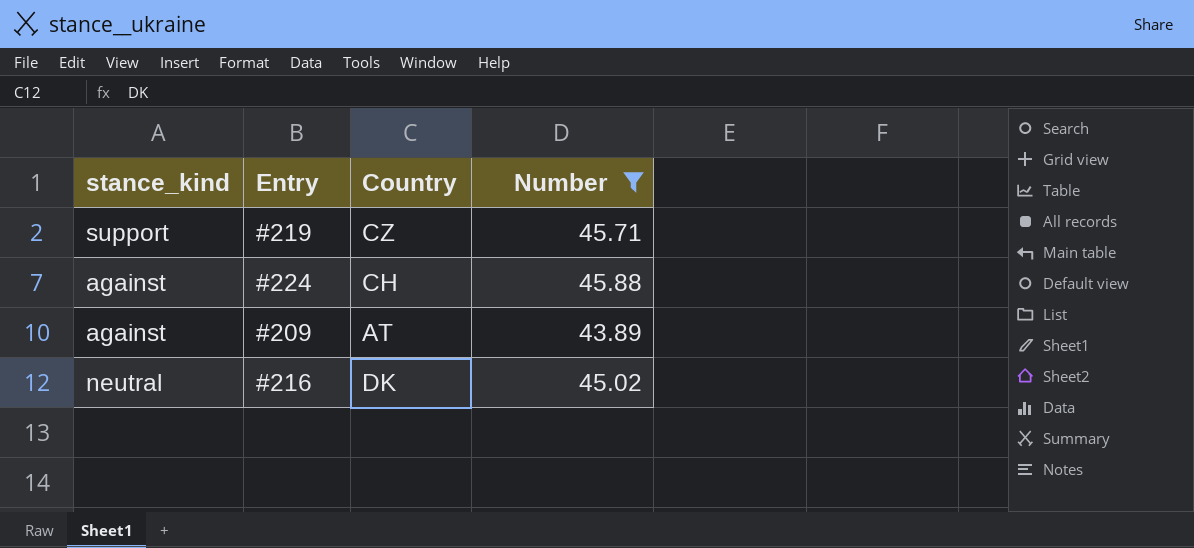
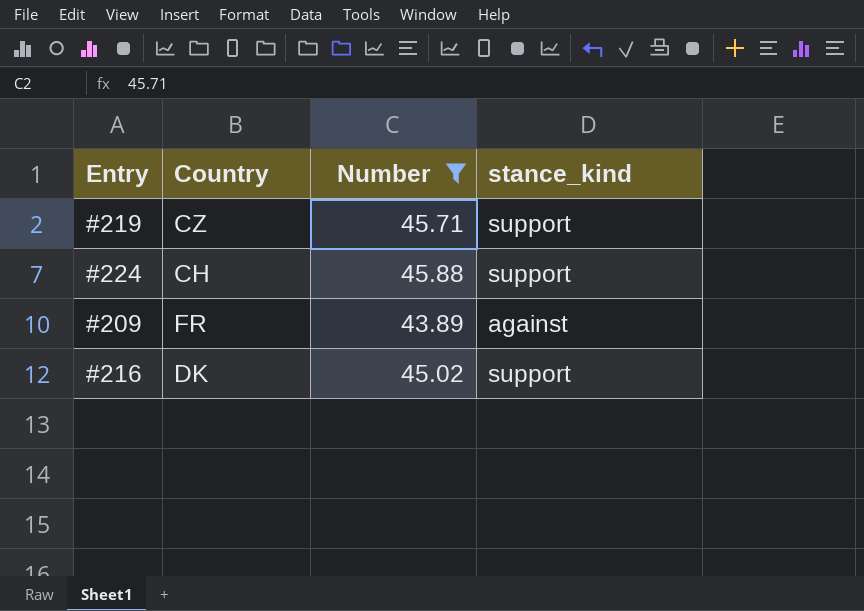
column stance_kind | position: 1 -> 4
#224 | stance_kind: against -> support
#209 | Country: AT -> FR
#216 | stance_kind: neutral -> support

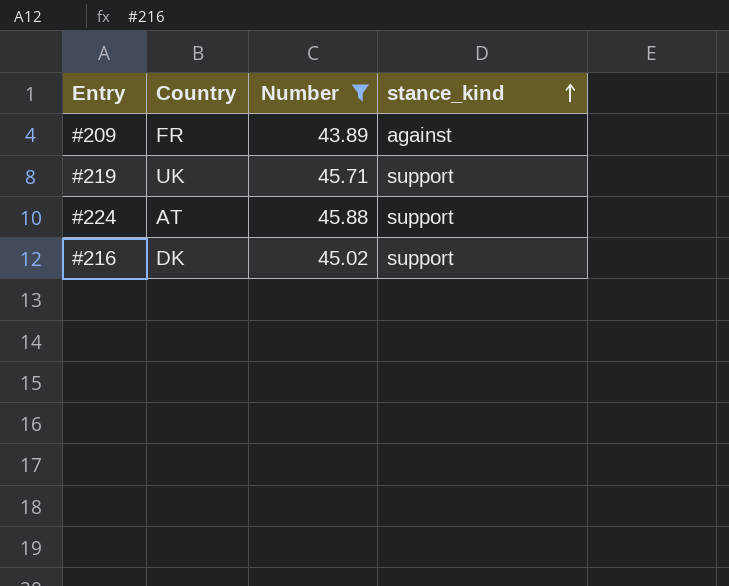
row order: none -> stance_kind ascending
#219 | Country: CZ -> UK
#224 | Country: CH -> AT

